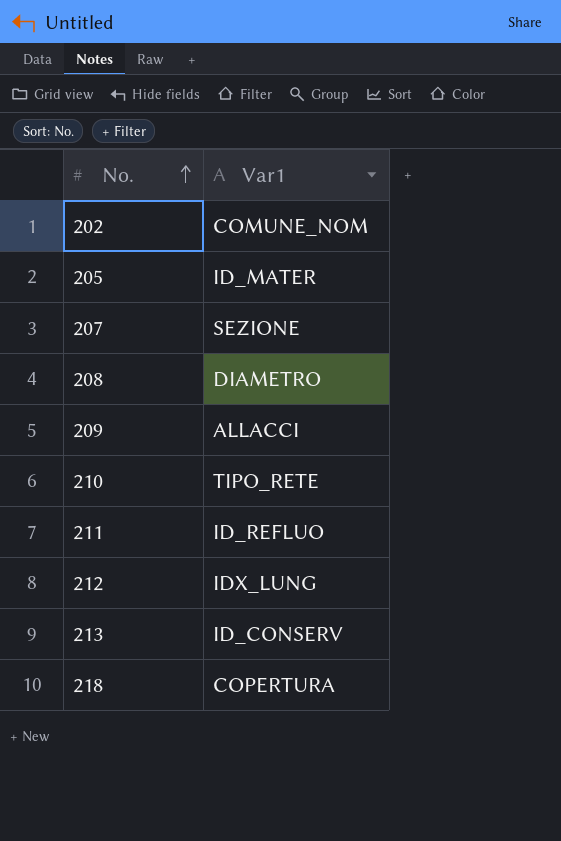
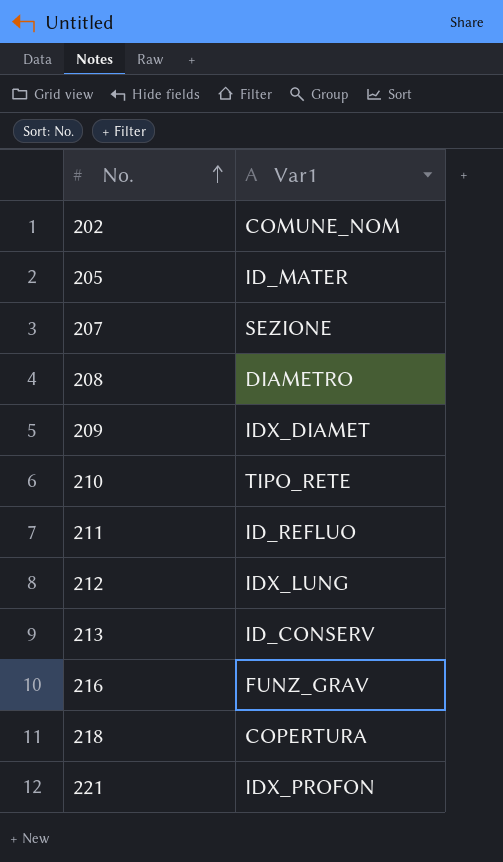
209 | Var1: ALLACCI -> IDX_DIAMET
row 216: none -> FUNZ_GRAV
row 221: none -> IDX_PROFON

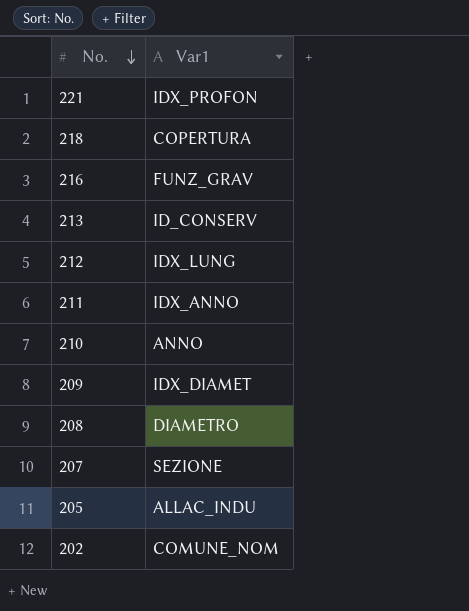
row order: No. ascending -> No. descending
211 | Var1: ID_REFLUO -> IDX_ANNO
210 | Var1: TIPO_RETE -> ANNO
205 | Var1: ID_MATER -> ALLAC_INDU

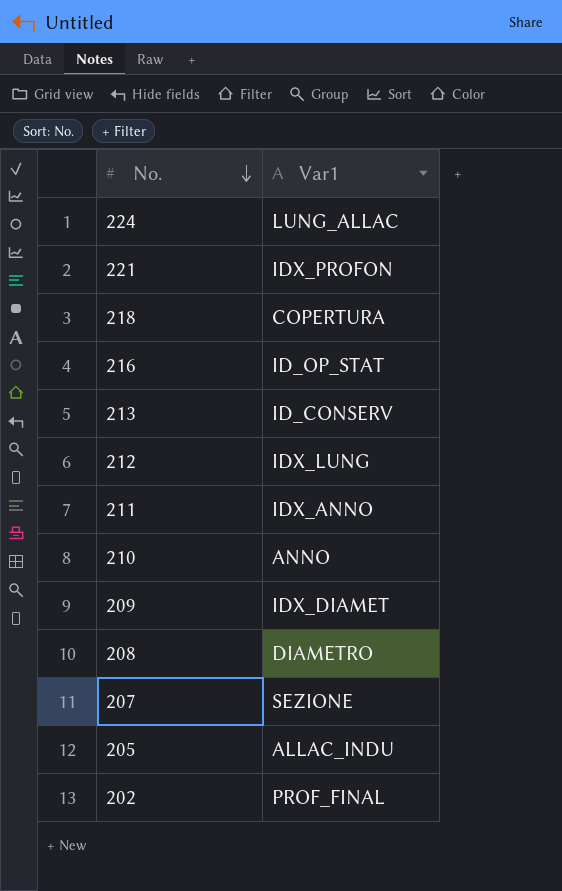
row 224: none -> LUNG_ALLAC
216 | Var1: FUNZ_GRAV -> ID_OP_STAT
202 | Var1: COMUNE_NOM -> PROF_FINAL

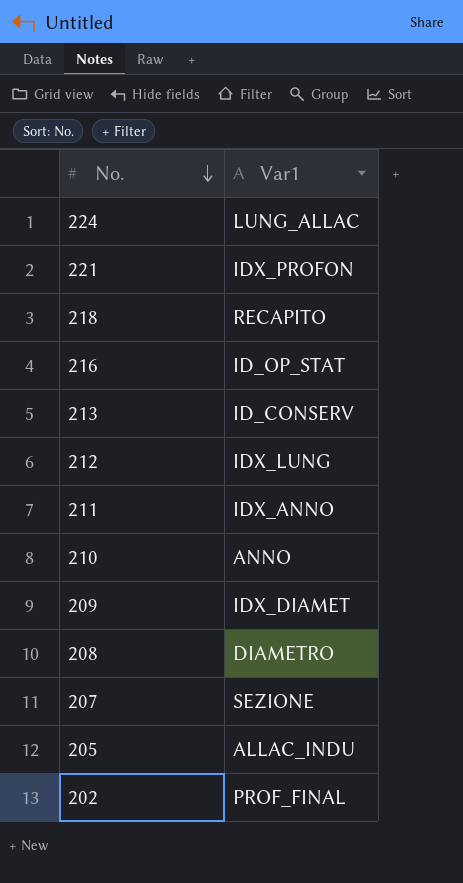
218 | Var1: COPERTURA -> RECAPITO

